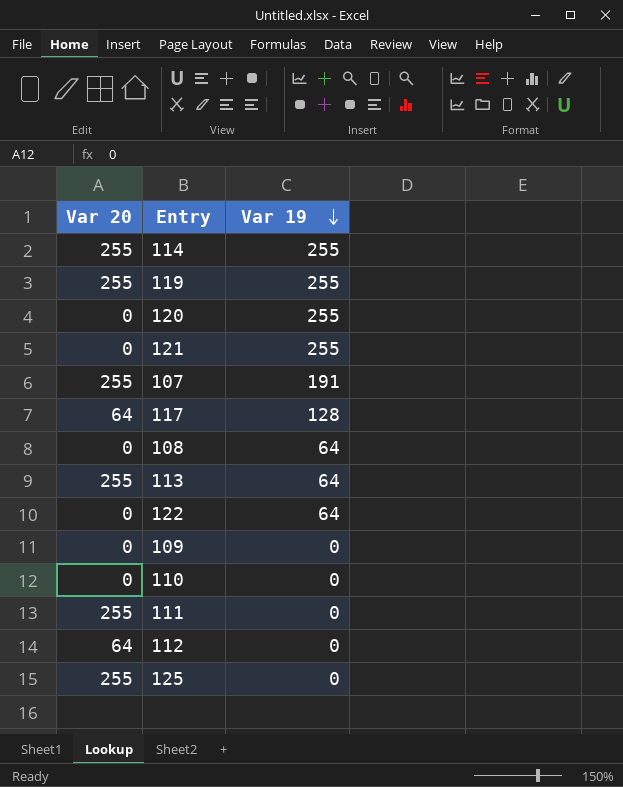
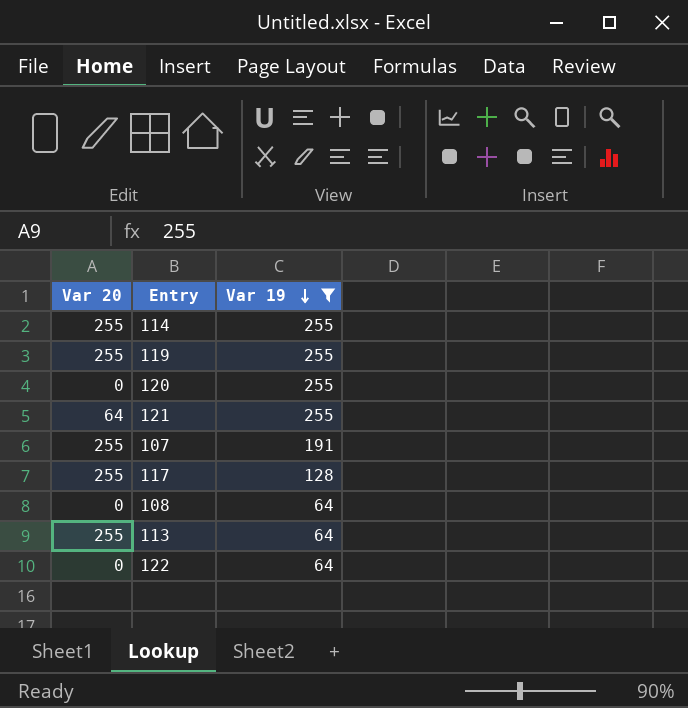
filter: none -> Var 19 != 0
121 | Var 20: 0 -> 64
117 | Var 20: 64 -> 255

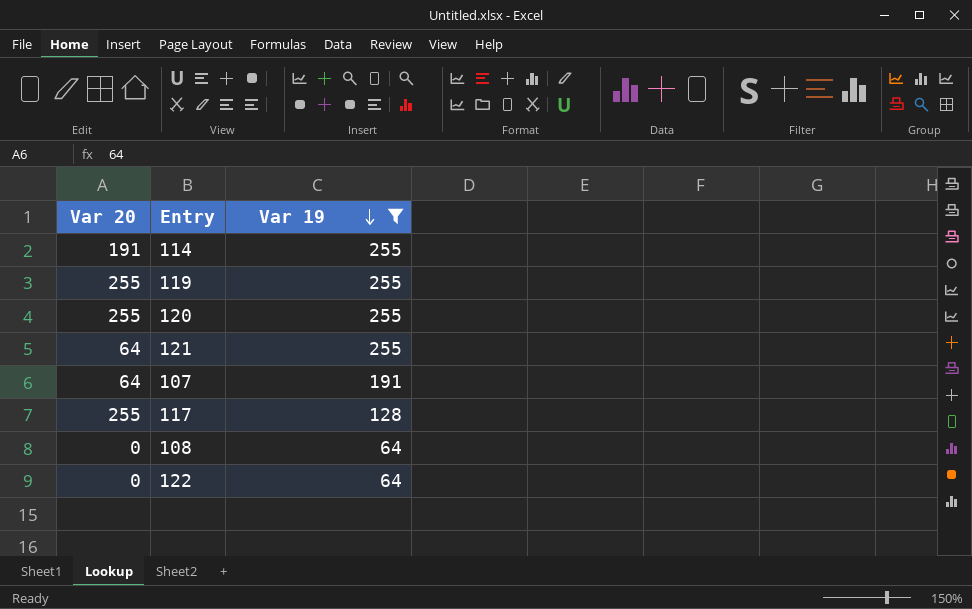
row 113: 255 | 64 -> none
114 | Var 20: 255 -> 191
120 | Var 20: 0 -> 255
107 | Var 20: 255 -> 64

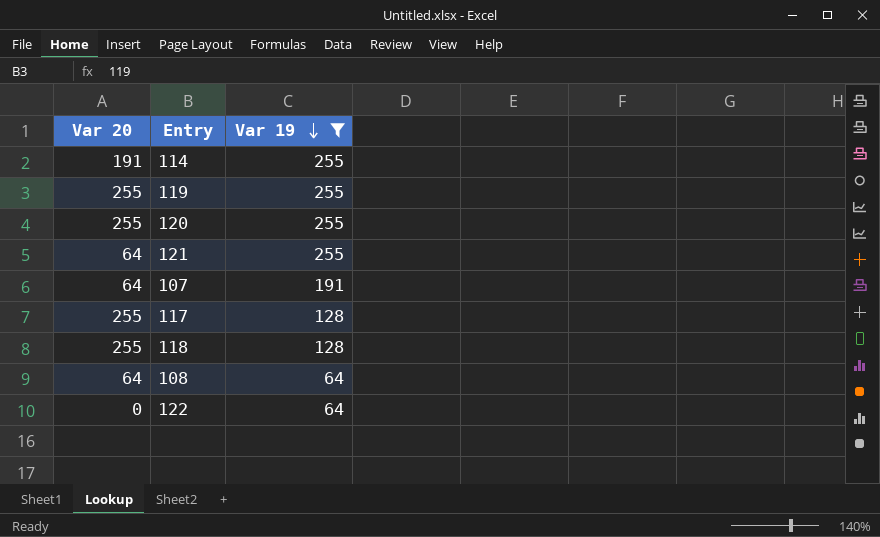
row 118: none -> 255 | 128
108 | Var 20: 0 -> 64

